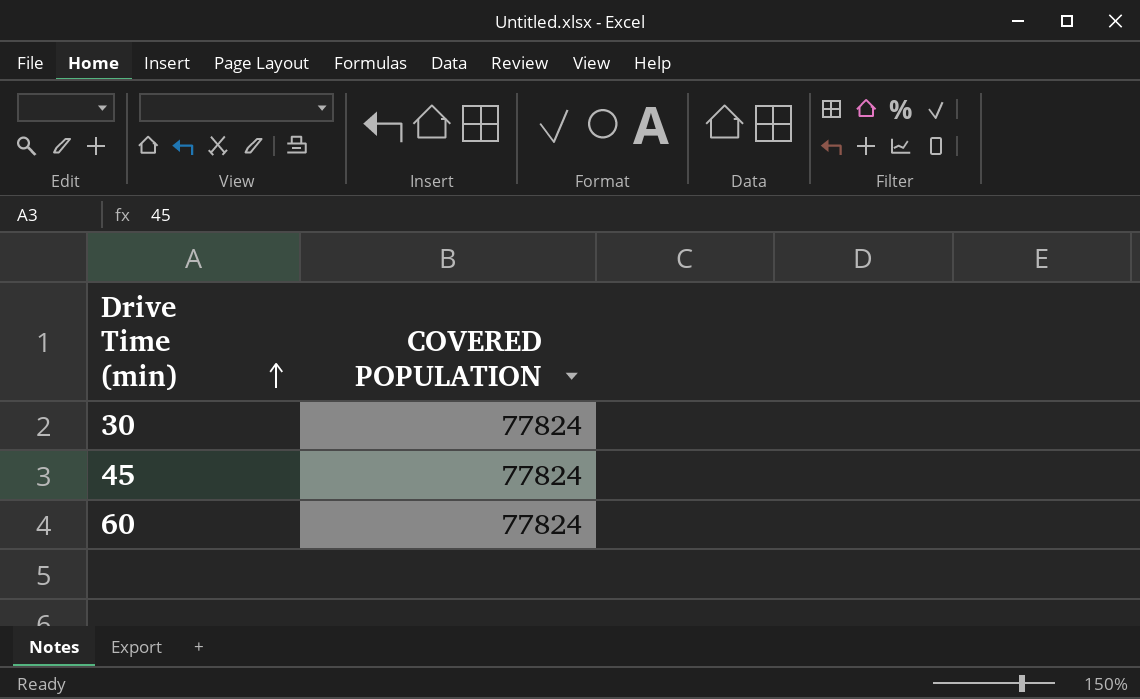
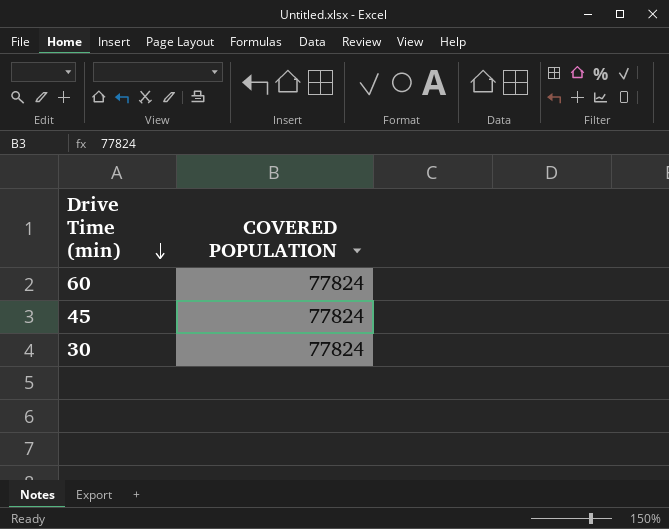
row order: Drive Time (min) ascending -> Drive Time (min) descending

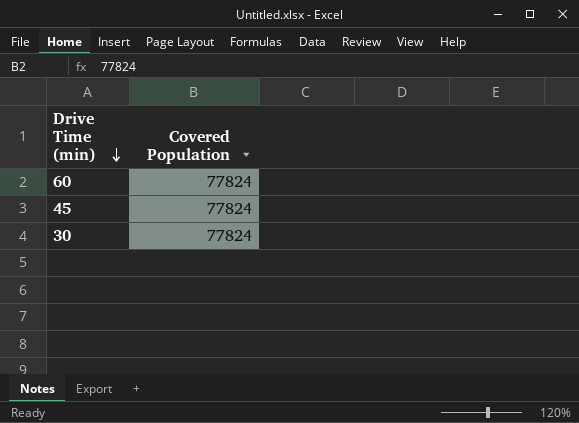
column name: COVERED POPULATION -> Covered Population

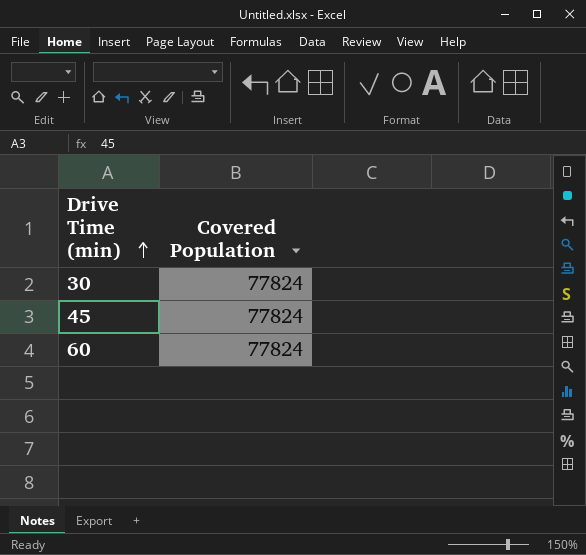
row order: Drive Time (min) descending -> Drive Time (min) ascending

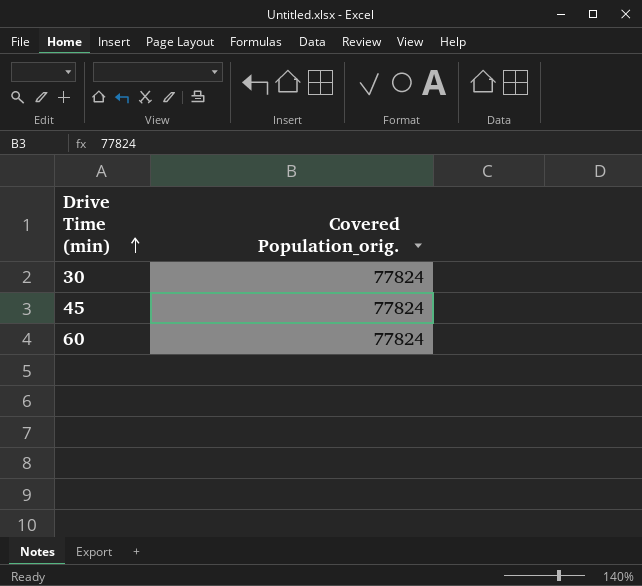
column name: Covered Population -> Covered Population_orig.

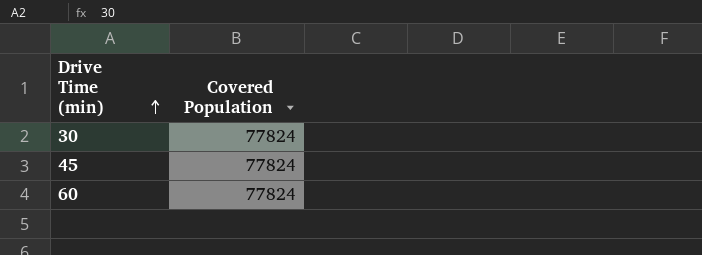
column name: Covered Population_orig. -> Covered Population

